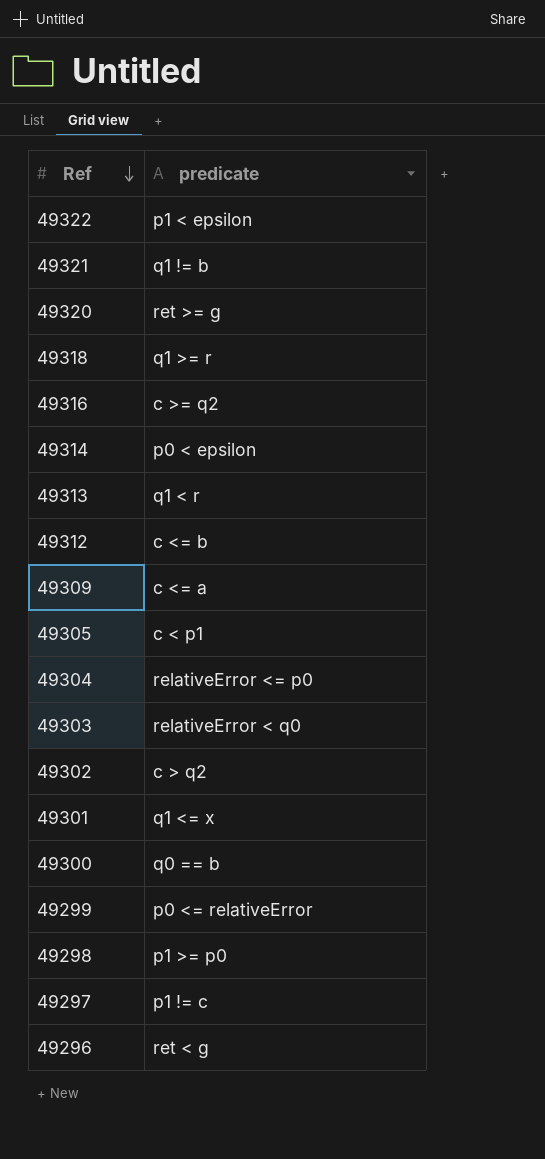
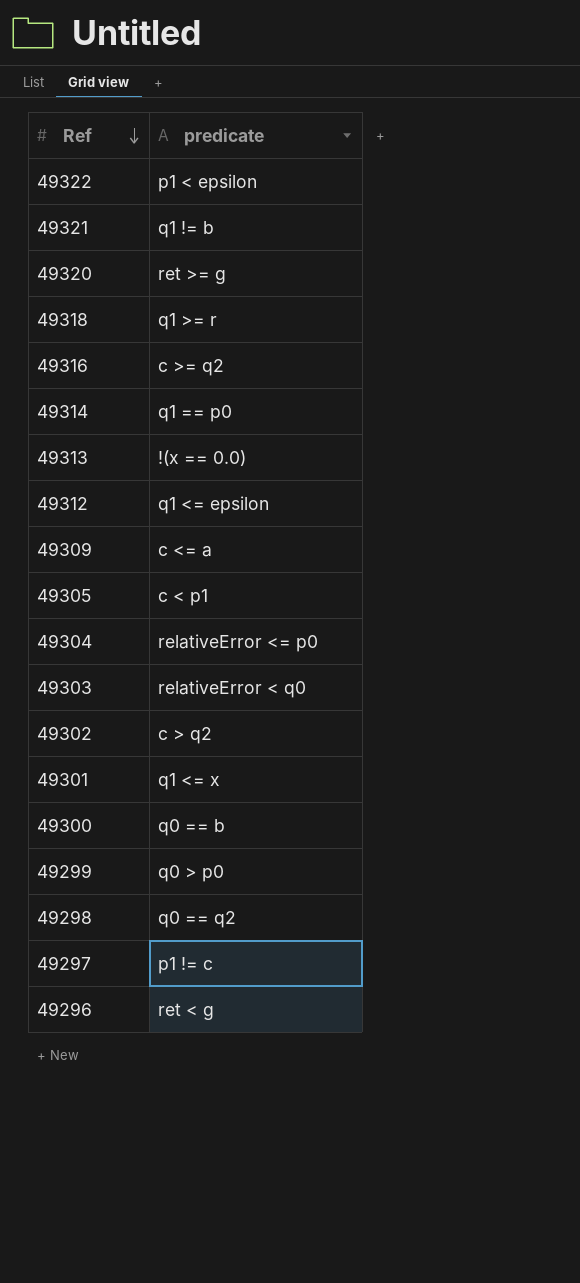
49314 | predicate: p0 < epsilon -> q1 == p0
49313 | predicate: q1 < r -> !(x == 0.0)
49312 | predicate: c <= b -> q1 <= epsilon
49299 | predicate: p0 <= relativeError -> q0 > p0
49298 | predicate: p1 >= p0 -> q0 == q2

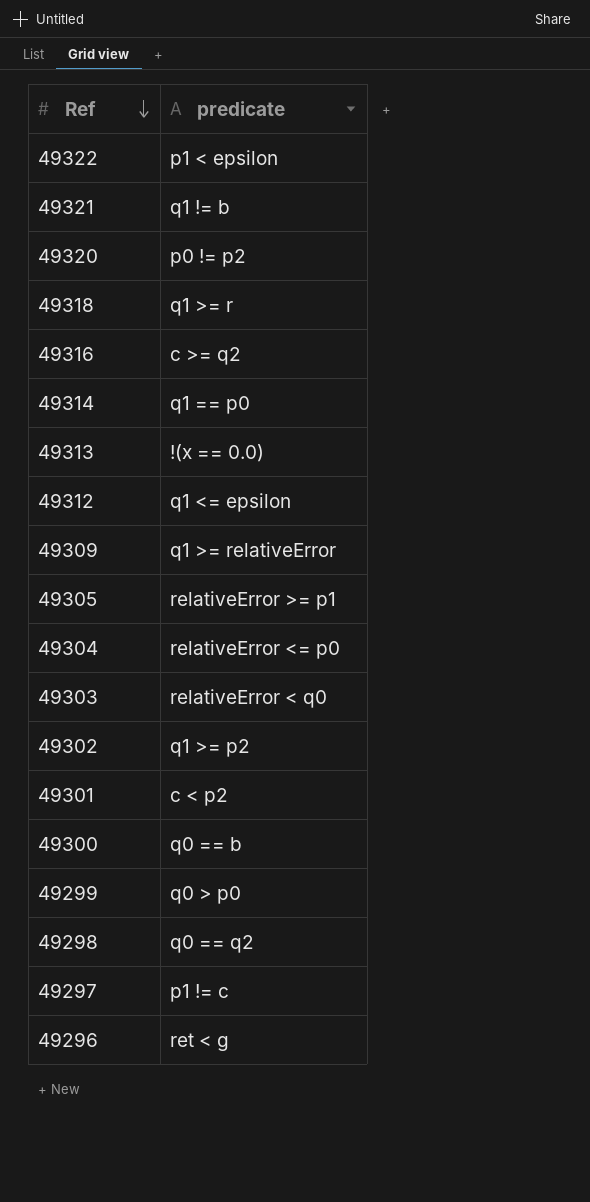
49320 | predicate: ret >= g -> p0 != p2
49309 | predicate: c <= a -> q1 >= relativeError
49305 | predicate: c < p1 -> relativeError >= p1
49302 | predicate: c > q2 -> q1 >= p2
49301 | predicate: q1 <= x -> c < p2

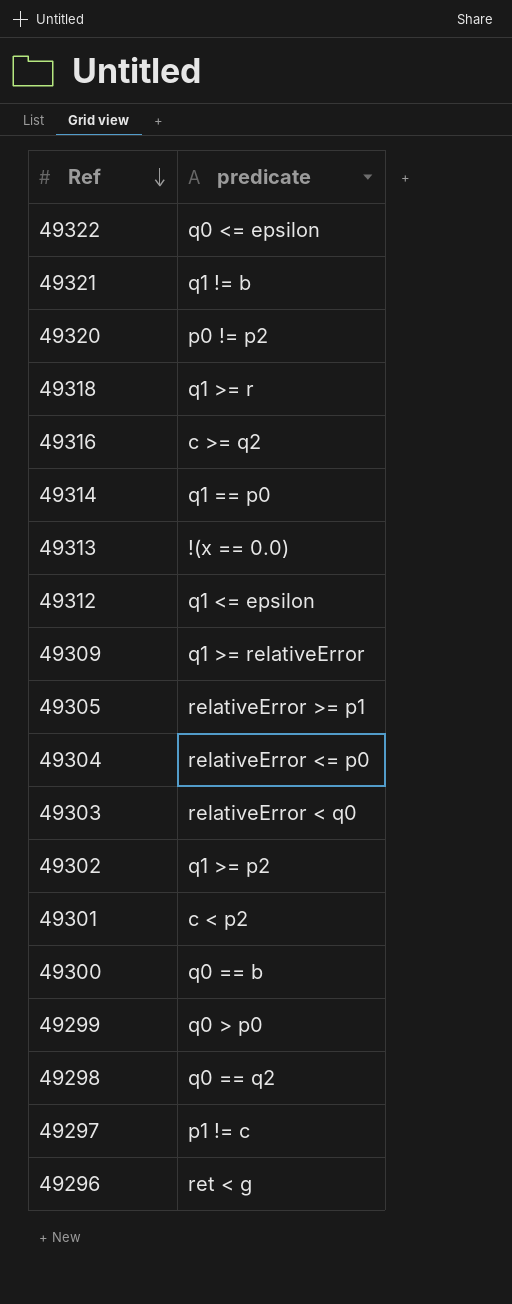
49322 | predicate: p1 < epsilon -> q0 <= epsilon

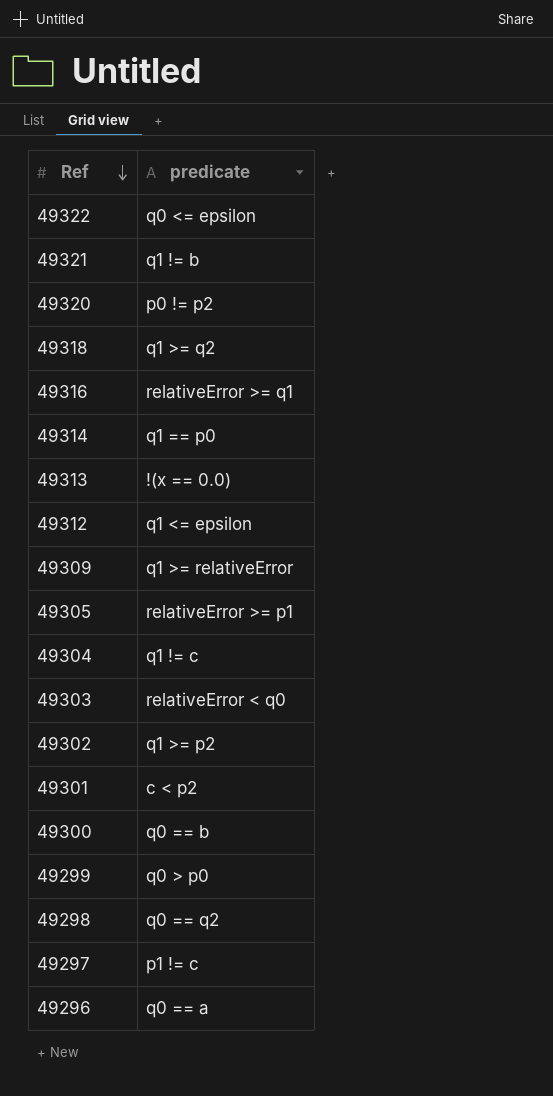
49318 | predicate: q1 >= r -> q1 >= q2
49316 | predicate: c >= q2 -> relativeError >= q1
49304 | predicate: relativeError <= p0 -> q1 != c
49296 | predicate: ret < g -> q0 == a

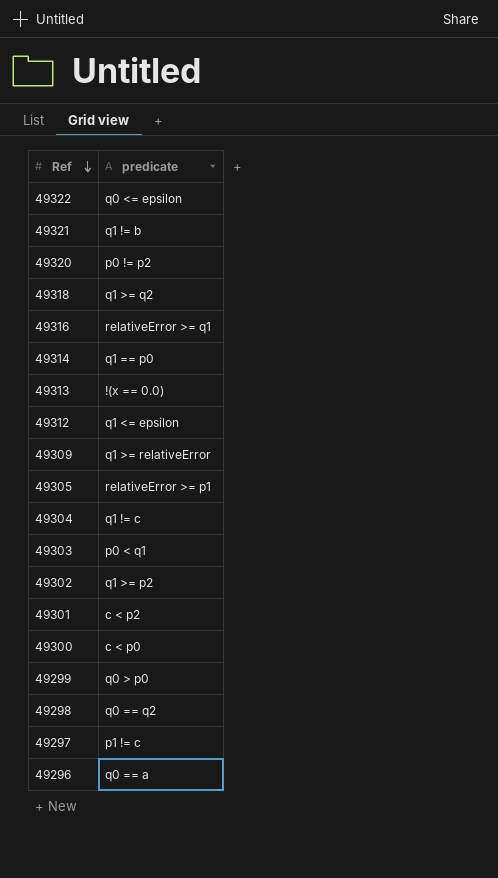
49303 | predicate: relativeError < q0 -> p0 < q1
49300 | predicate: q0 == b -> c < p0

